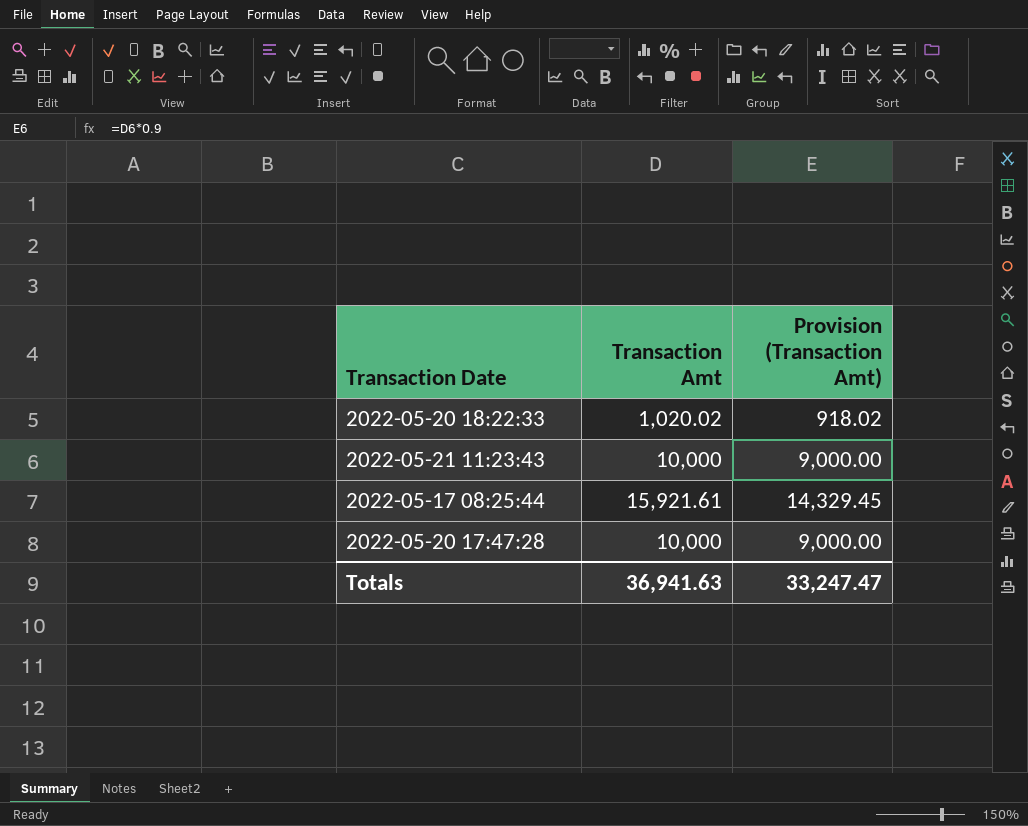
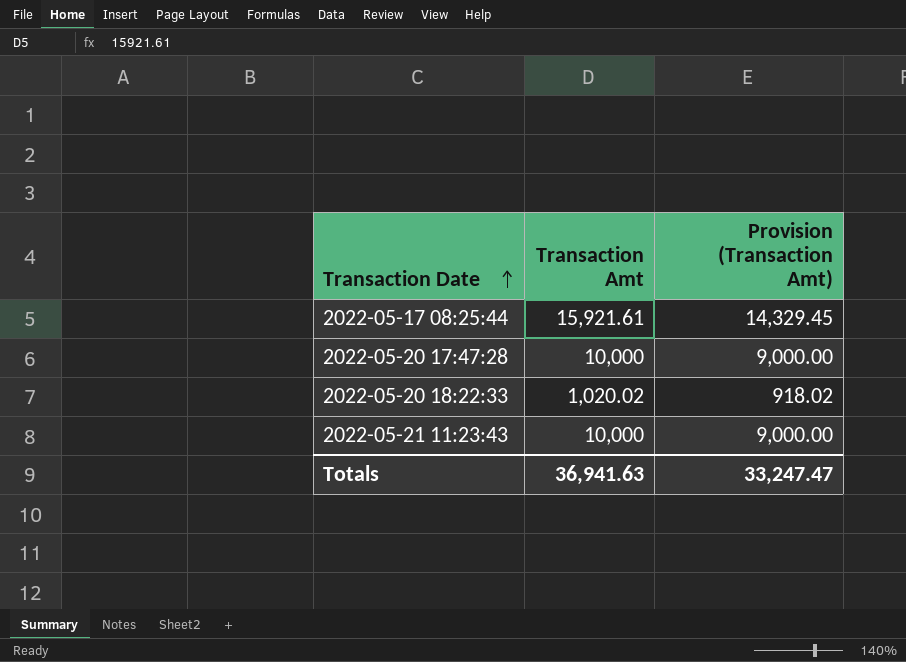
row order: none -> Transaction Date ascending

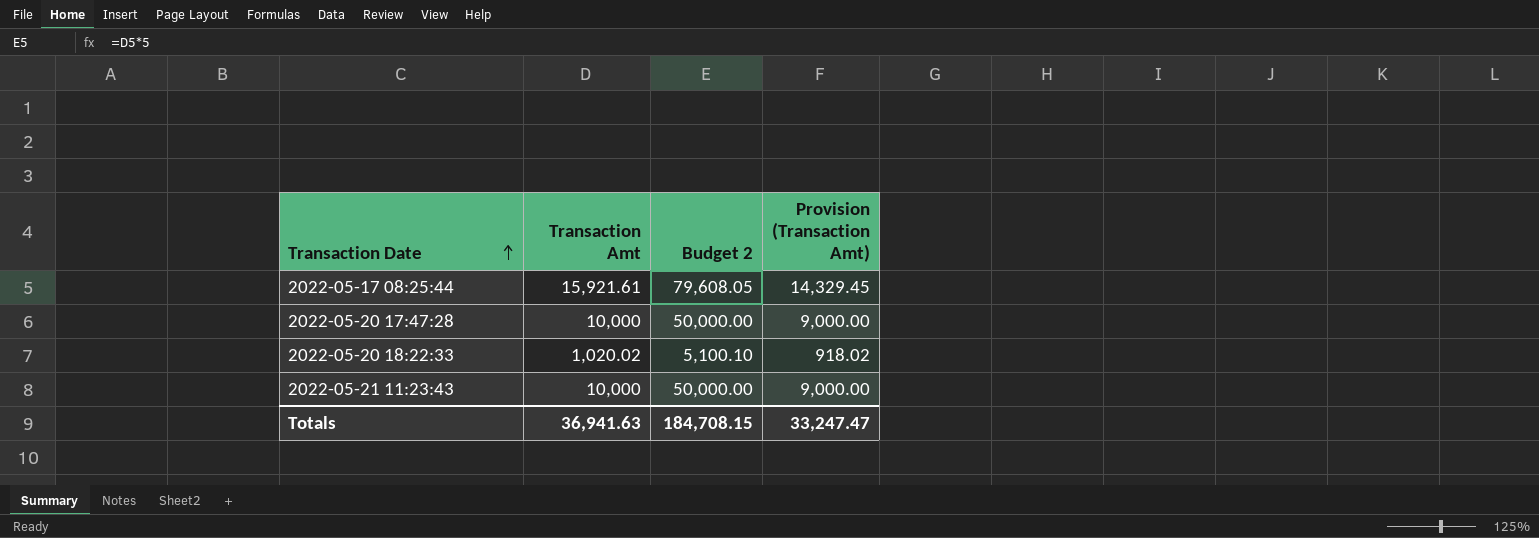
column Budget 2 | formula: none -> [Transaction Amt] * 5

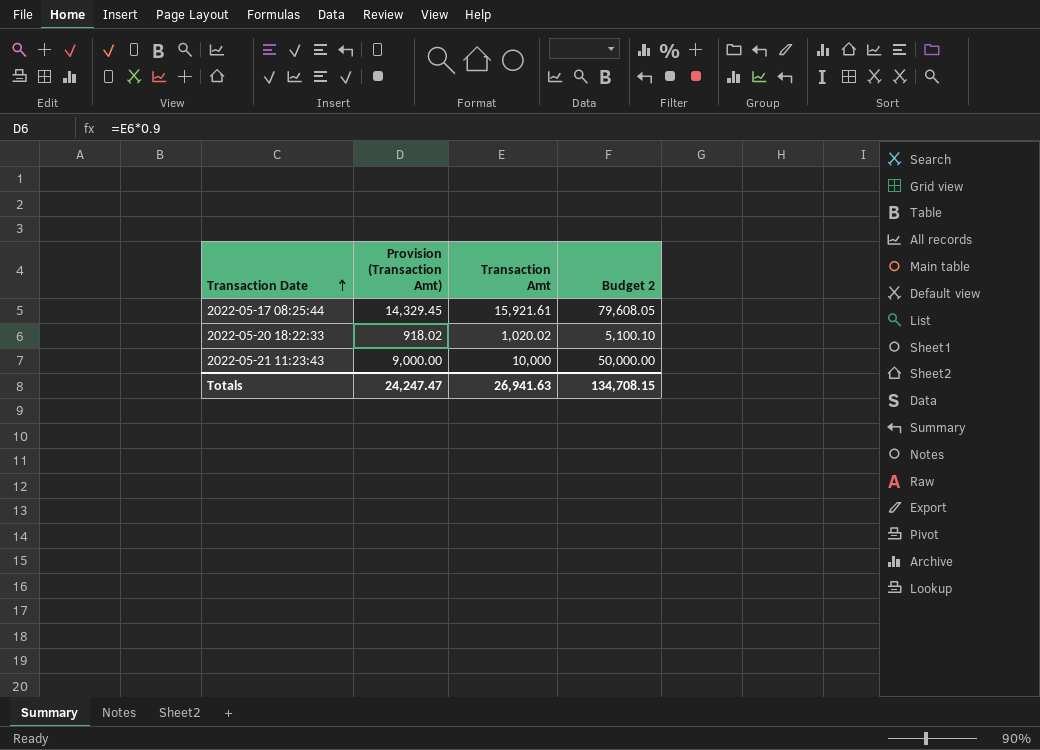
column Provision (Transaction Amt) | position: 4 -> 2
row 2022-05-20 17:47:28: 10,000 | 50,000.00 | 9,000.00 -> none
Totals | Provision (Transaction Amt): 33,247.47 -> 24,247.47
Totals | Transaction Amt: 36,941.63 -> 26,941.63
Totals | Budget 2: 184,708.15 -> 134,708.15

